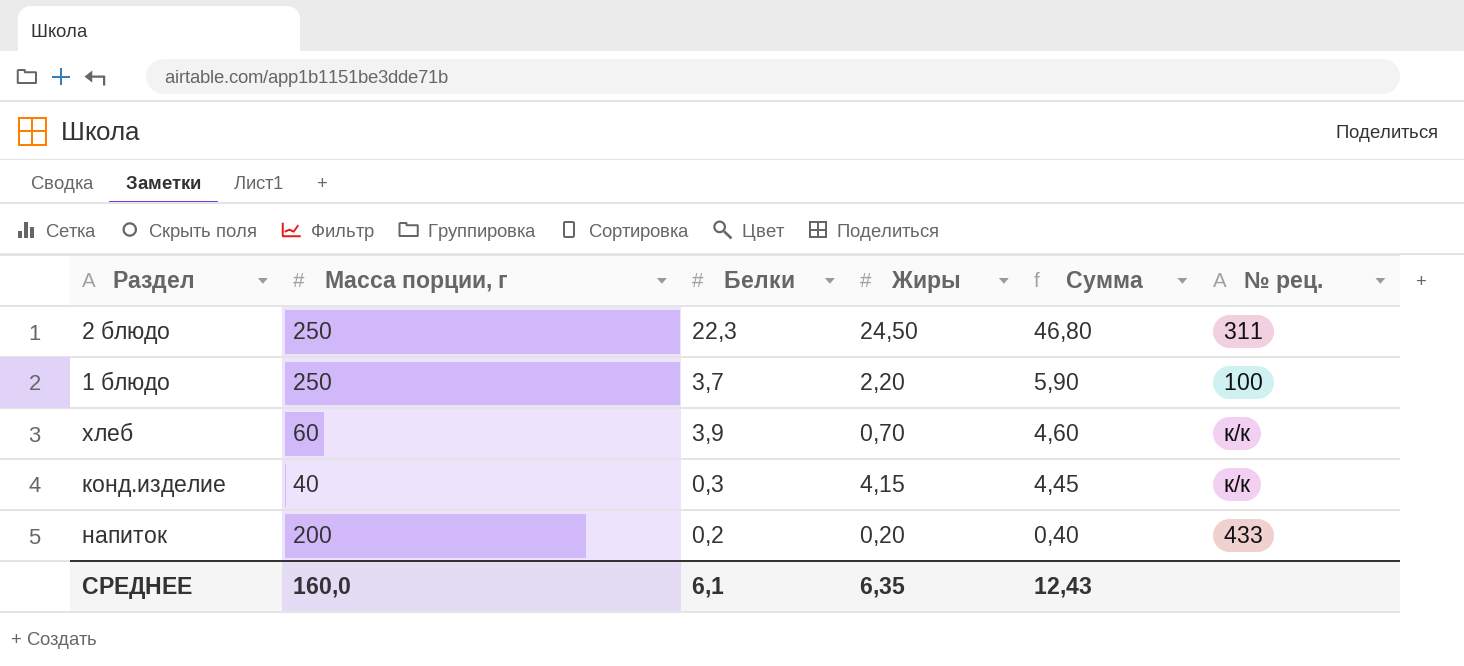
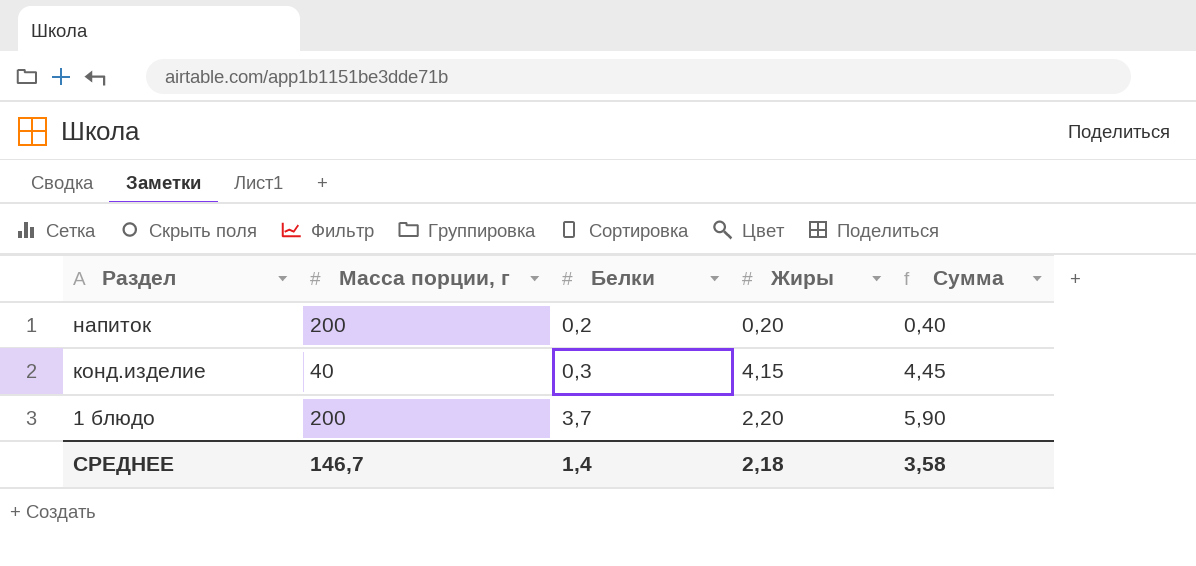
row order: Сумма descending -> Раздел descending
column № рец. | position: 6 -> none
row 2 блюдо: 250 | 22,3 | 24,50 | 46,80 | 311 -> none
row хлеб: 60 | 3,9 | 0,70 | 4,60 | к/к -> none
1 блюдо | Масса порции, г: 250 -> 200
СРЕДНЕЕ | Масса порции, г: 160,0 -> 146,7
СРЕДНЕЕ | Белки: 6,1 -> 1,4
СРЕДНЕЕ | Жиры: 6,35 -> 2,18
СРЕДНЕЕ | Сумма: 12,43 -> 3,58

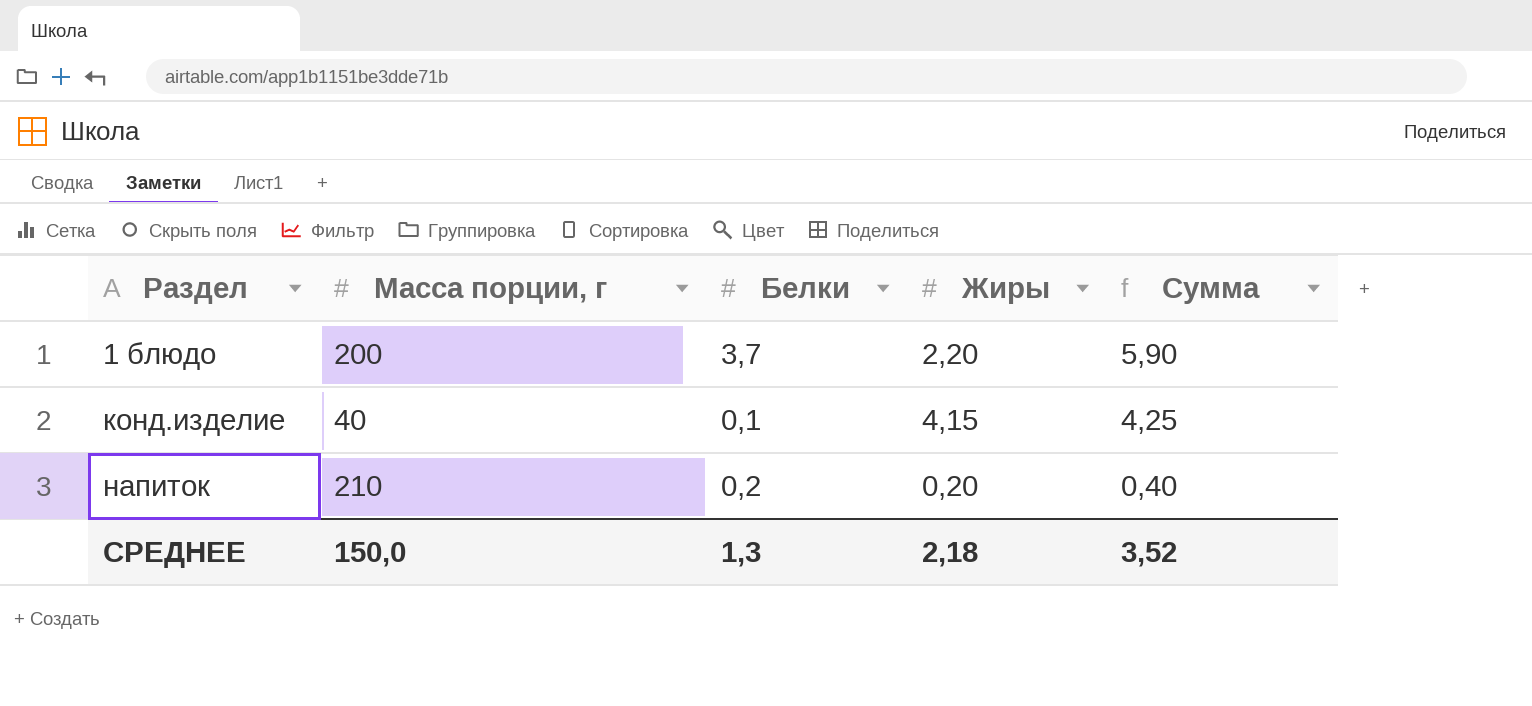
row order: Раздел descending -> Раздел ascending
конд.изделие | Белки: 0,3 -> 0,1
конд.изделие | Сумма: 4,45 -> 4,25
напиток | Масса порции, г: 200 -> 210
СРЕДНЕЕ | Масса порции, г: 146,7 -> 150,0
СРЕДНЕЕ | Белки: 1,4 -> 1,3
СРЕДНЕЕ | Сумма: 3,58 -> 3,52

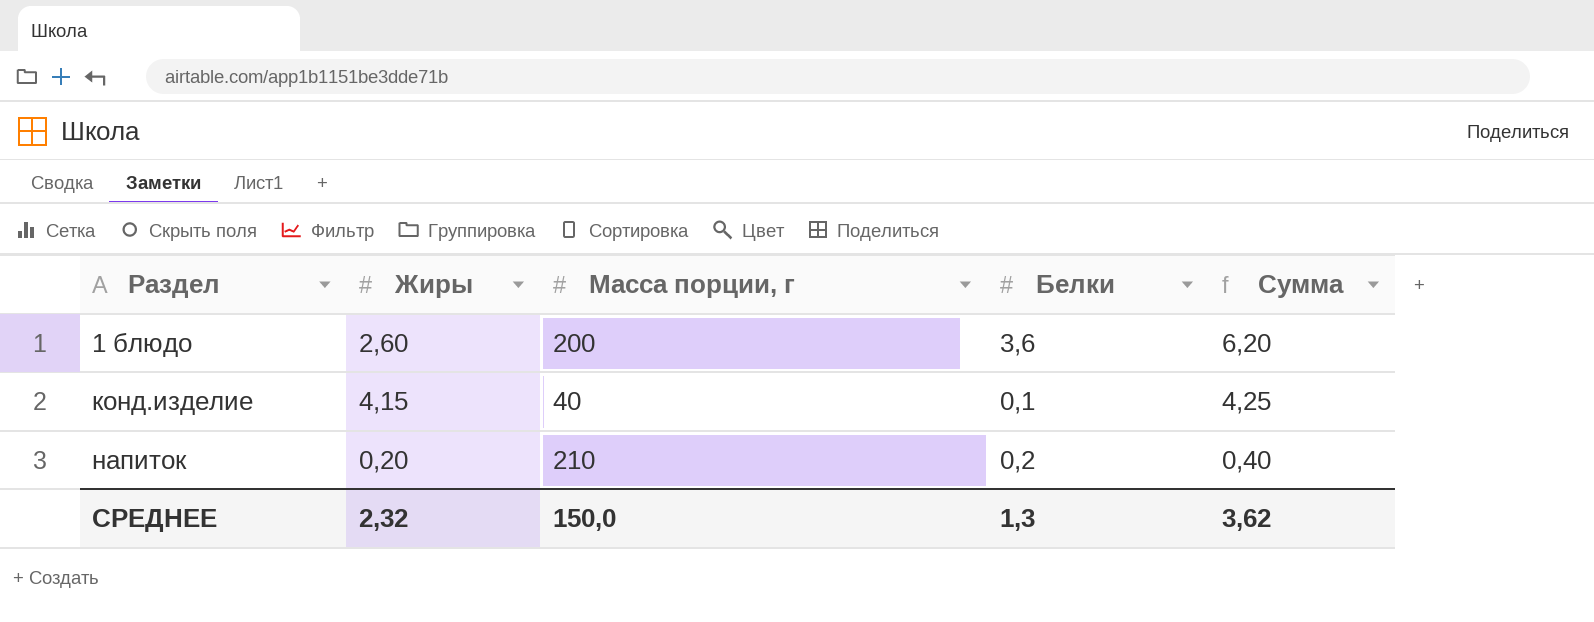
column Жиры | position: 4 -> 2
1 блюдо | Жиры: 2,20 -> 2,60
1 блюдо | Белки: 3,7 -> 3,6
1 блюдо | Сумма: 5,90 -> 6,20
СРЕДНЕЕ | Жиры: 2,18 -> 2,32
СРЕДНЕЕ | Сумма: 3,52 -> 3,62

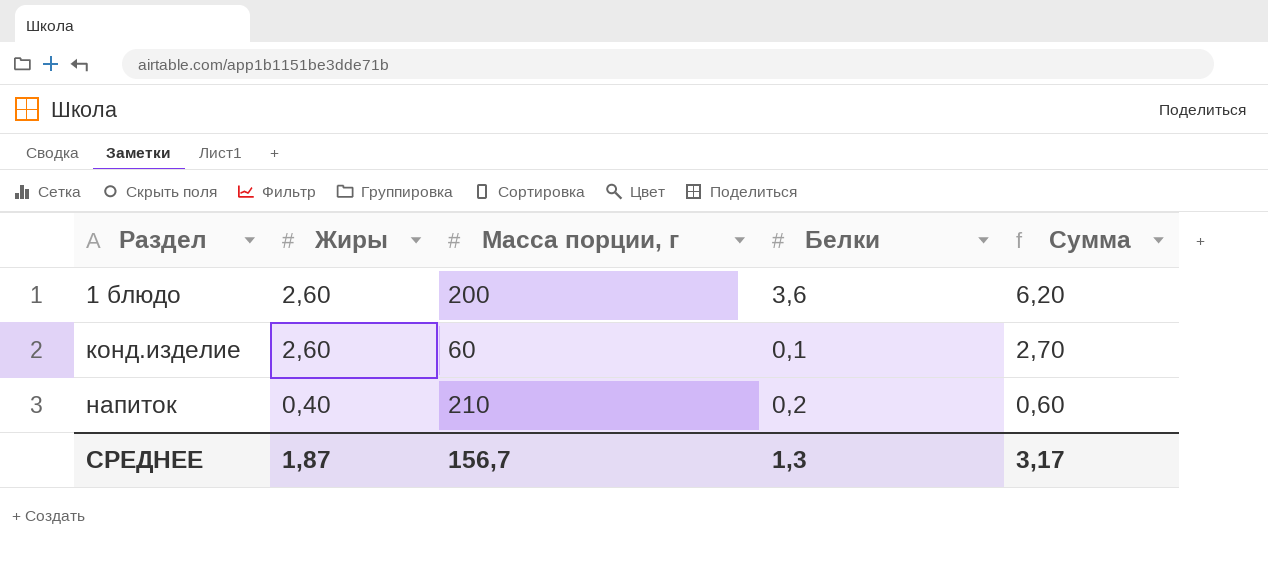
конд.изделие | Жиры: 4,15 -> 2,60
конд.изделие | Масса порции, г: 40 -> 60
конд.изделие | Сумма: 4,25 -> 2,70
напиток | Жиры: 0,20 -> 0,40
напиток | Сумма: 0,40 -> 0,60
СРЕДНЕЕ | Жиры: 2,32 -> 1,87
СРЕДНЕЕ | Масса порции, г: 150,0 -> 156,7
СРЕДНЕЕ | Сумма: 3,62 -> 3,17

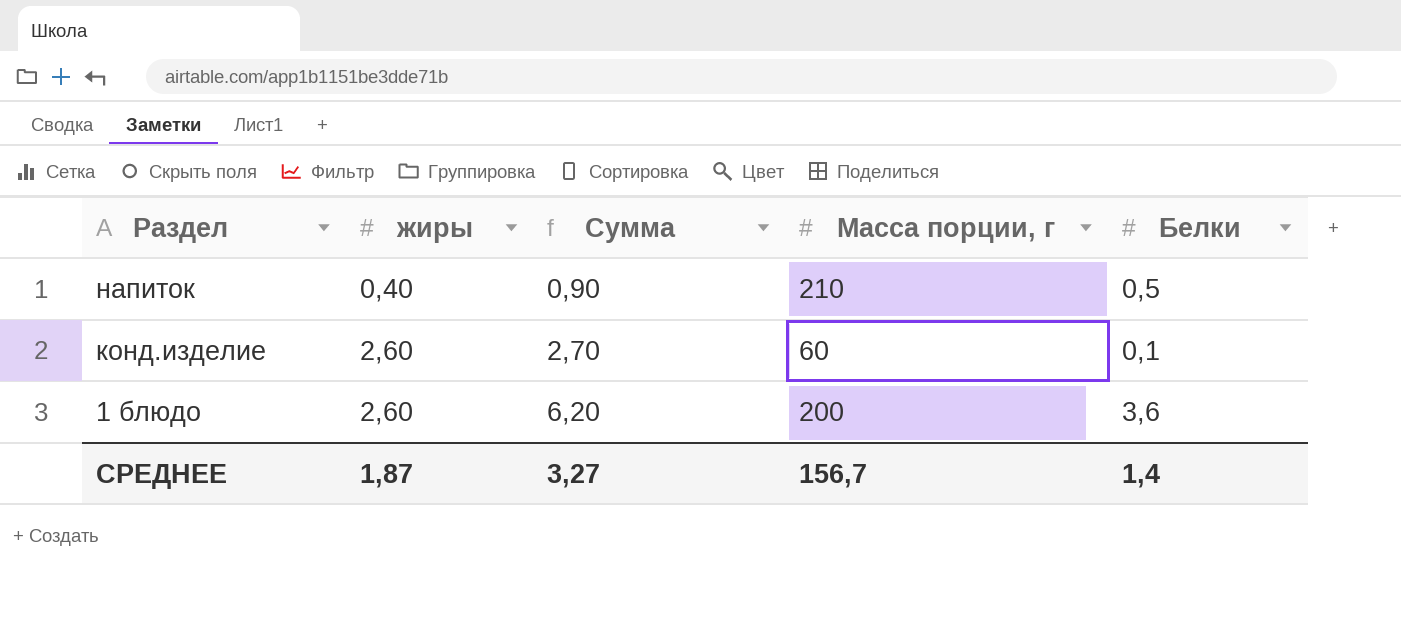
row order: Раздел ascending -> Раздел descending
column name: Жиры -> жиры
column Сумма | position: 5 -> 3
напиток | Сумма: 0,60 -> 0,90
напиток | Белки: 0,2 -> 0,5
СРЕДНЕЕ | Сумма: 3,17 -> 3,27
СРЕДНЕЕ | Белки: 1,3 -> 1,4

